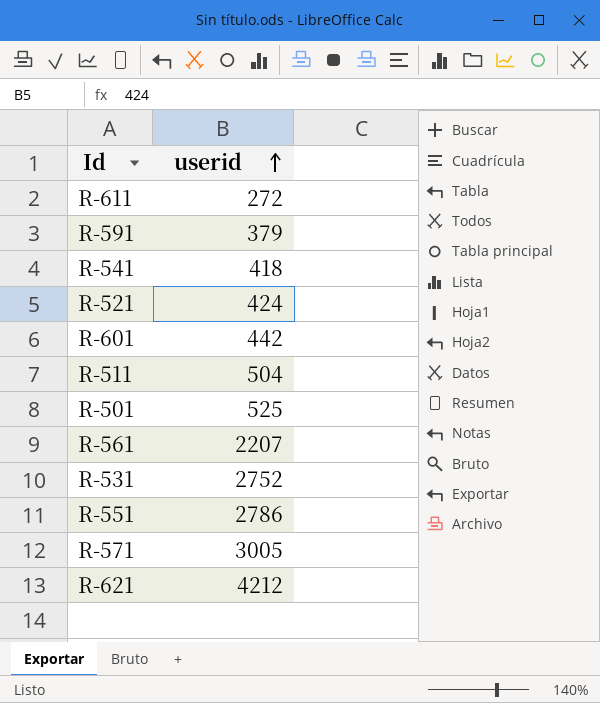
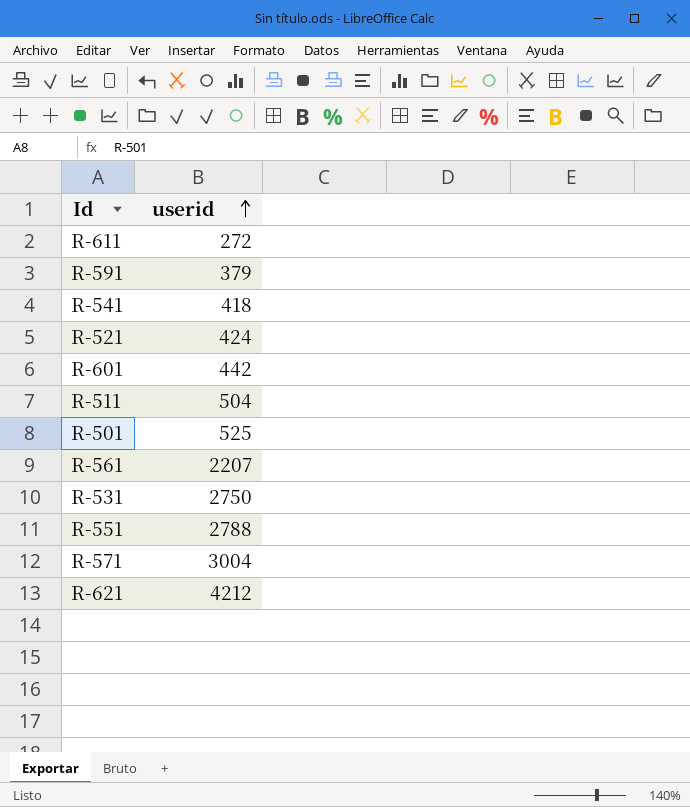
R-531 | userid: 2752 -> 2750
R-551 | userid: 2786 -> 2788
R-571 | userid: 3005 -> 3004

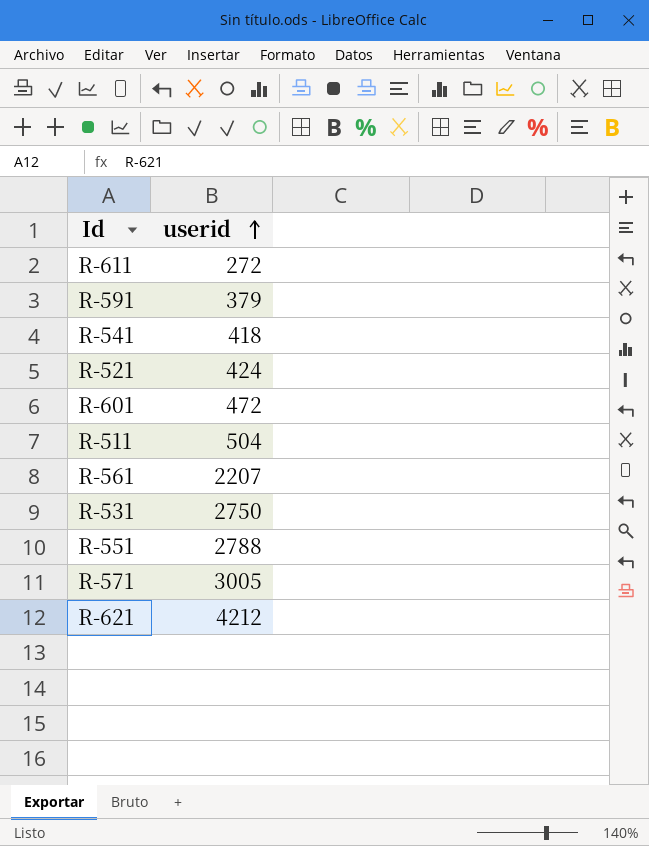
row R-501: 525 -> none
R-601 | userid: 442 -> 472
R-571 | userid: 3004 -> 3005

